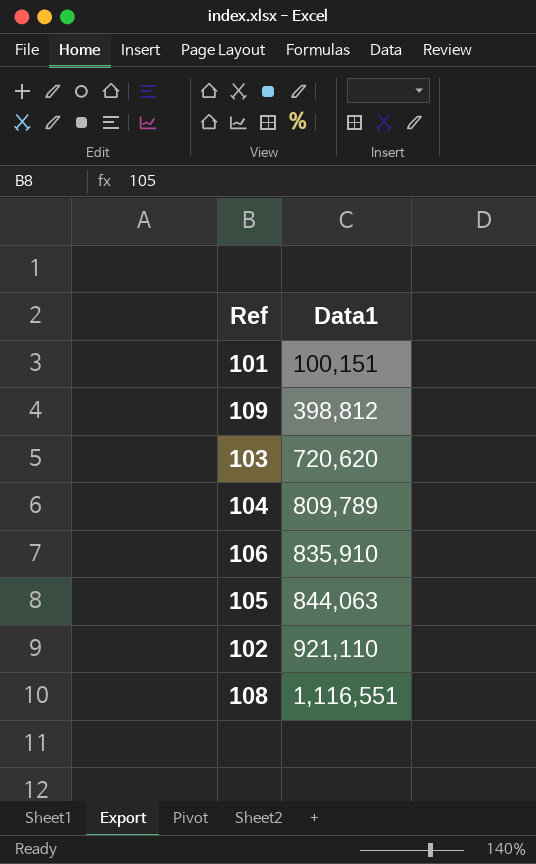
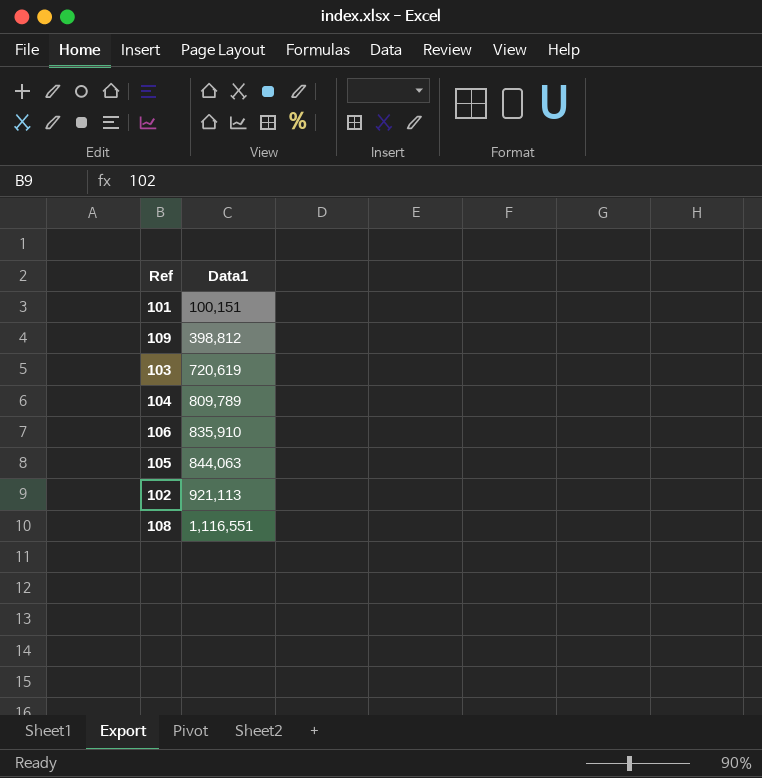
103 | Data1: 720,620 -> 720,619
102 | Data1: 921,110 -> 921,113

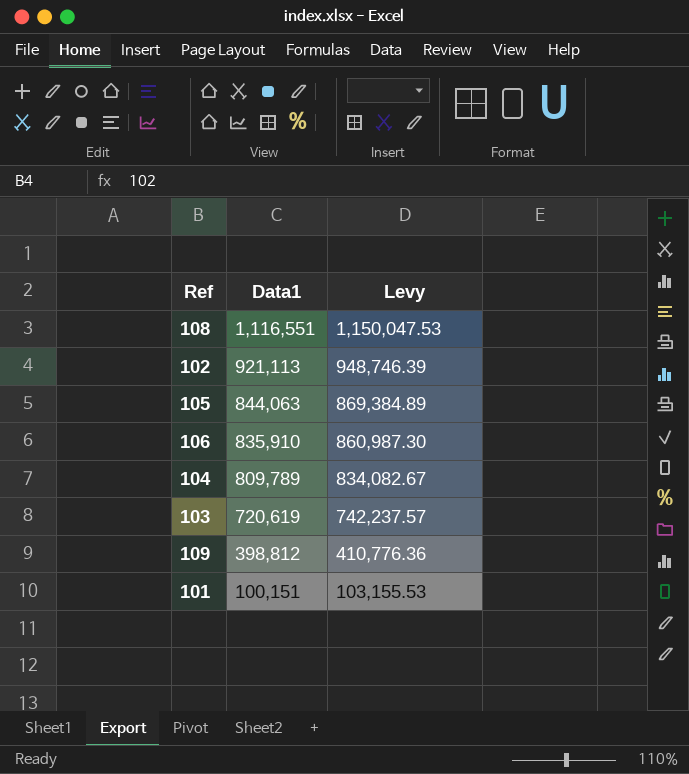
row order: Data1 ascending -> Data1 descending
column Levy | formula: none -> [Data1] * 1.03

